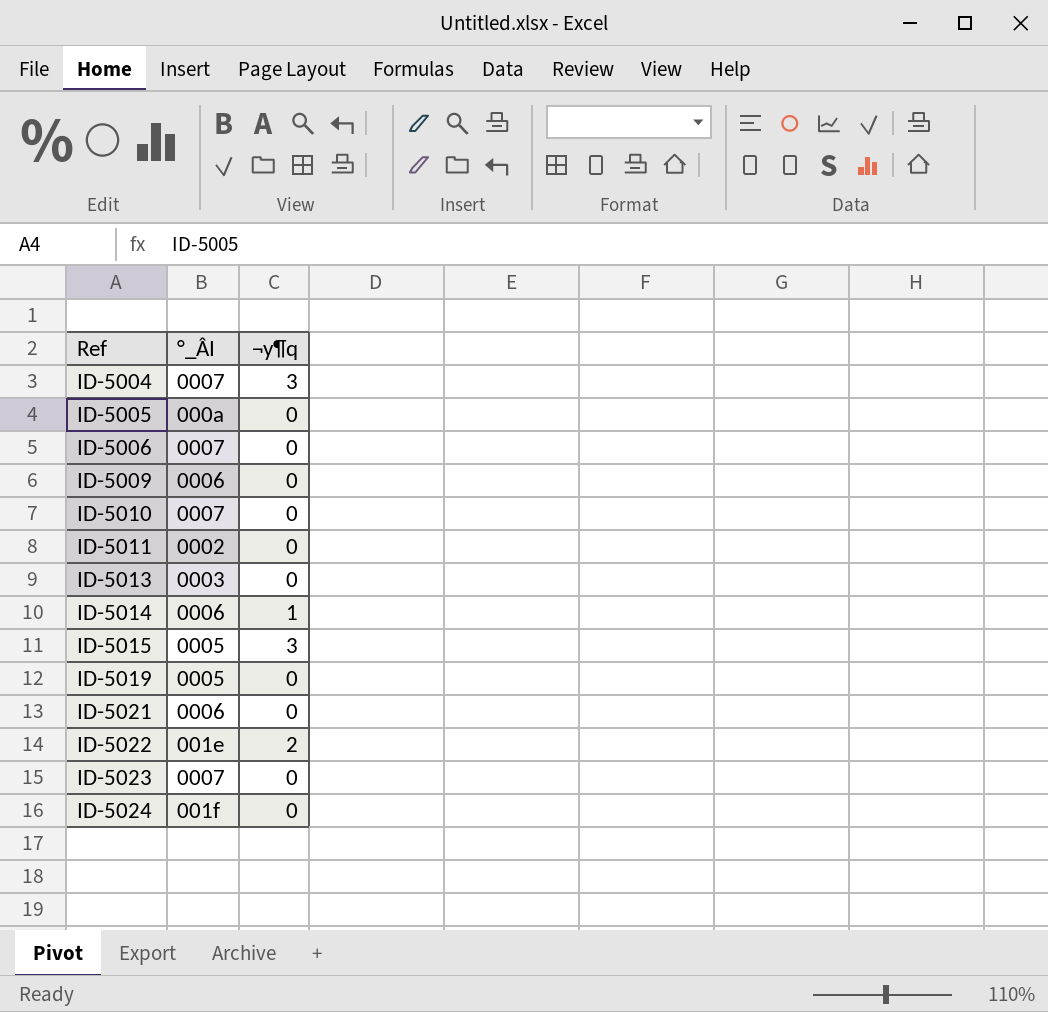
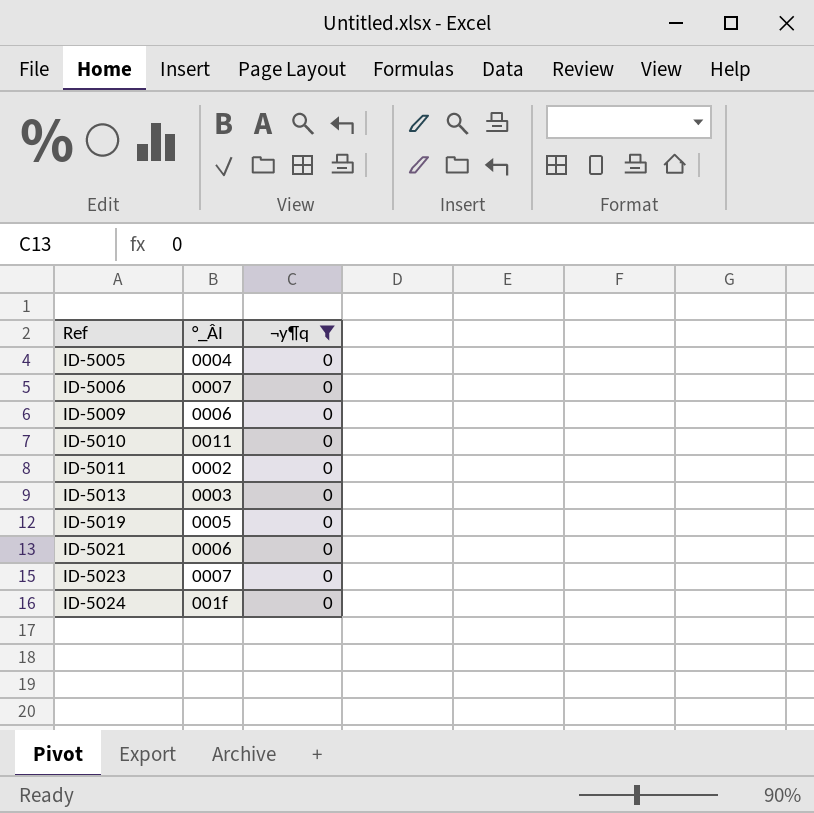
filter: none -> ¬y¶q = 0
ID-5005 | °_ÂI: 000a -> 0004
ID-5010 | °_ÂI: 0007 -> 0011

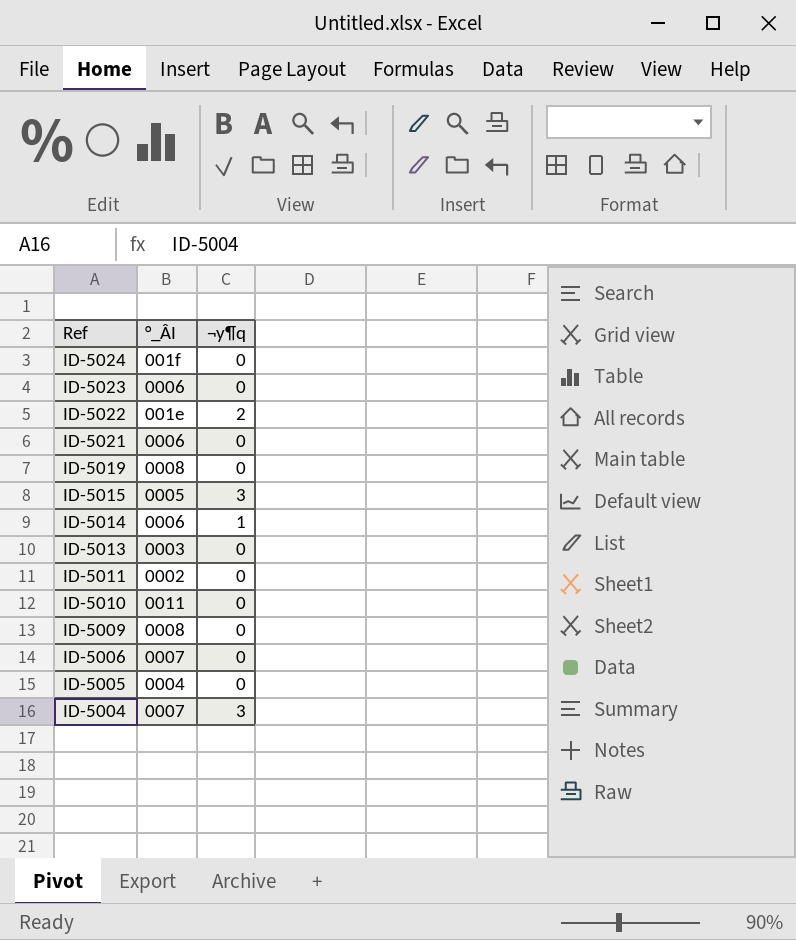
filter: ¬y¶q = 0 -> none
row order: Ref ascending -> Ref descending
ID-5023 | °_ÂI: 0007 -> 0006
ID-5019 | °_ÂI: 0005 -> 0008
ID-5009 | °_ÂI: 0006 -> 0008

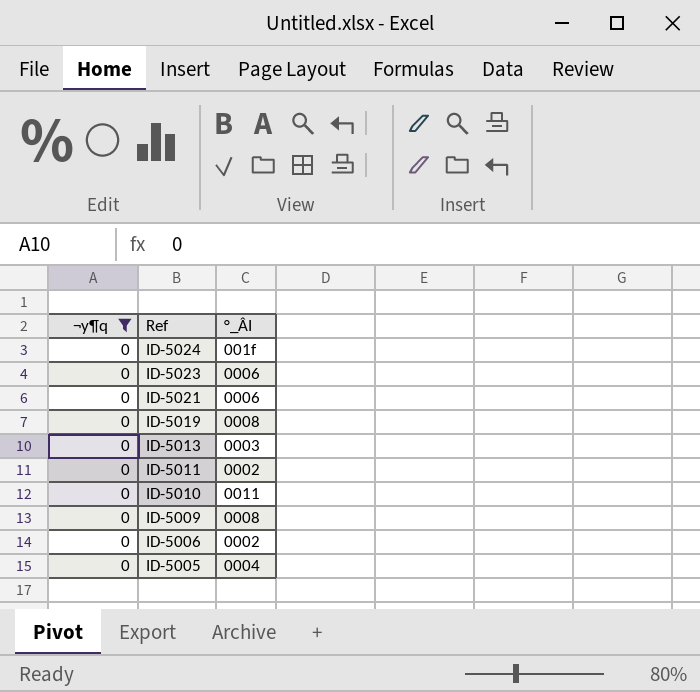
filter: none -> ¬y¶q = 0
column ¬y¶q | position: 3 -> 1
ID-5006 | °_ÂI: 0007 -> 0002

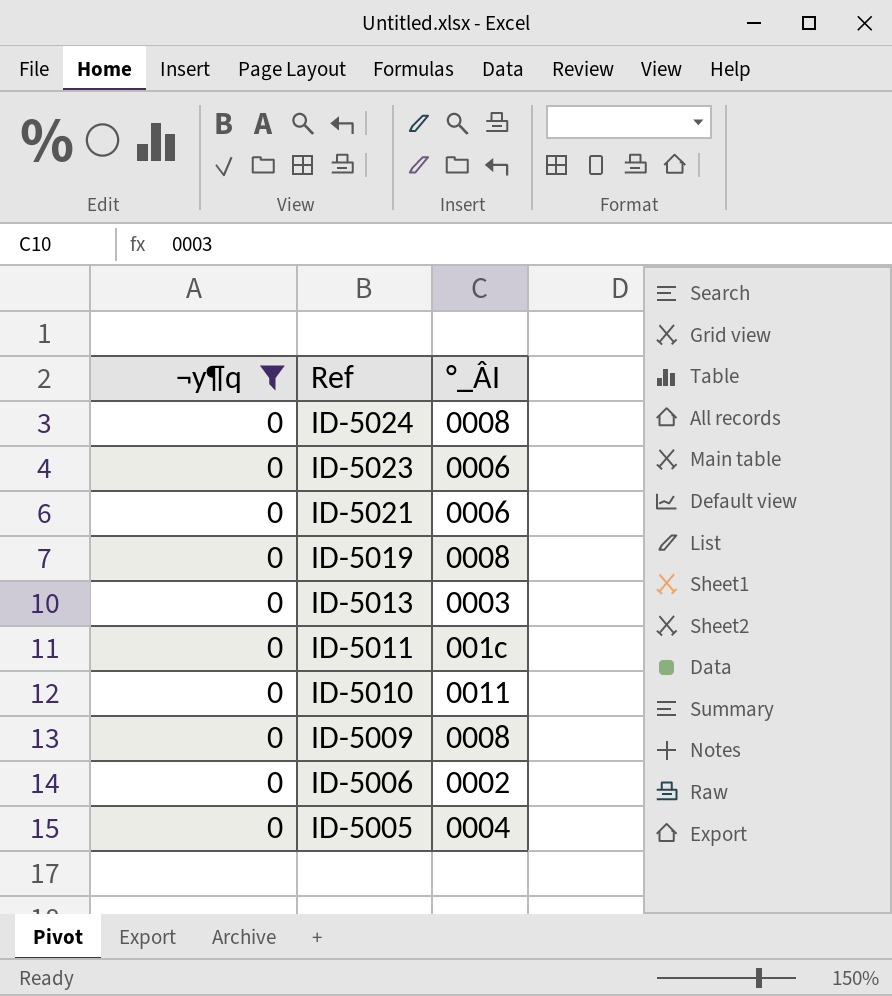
ID-5024 | °_ÂI: 001f -> 0008
ID-5011 | °_ÂI: 0002 -> 001c

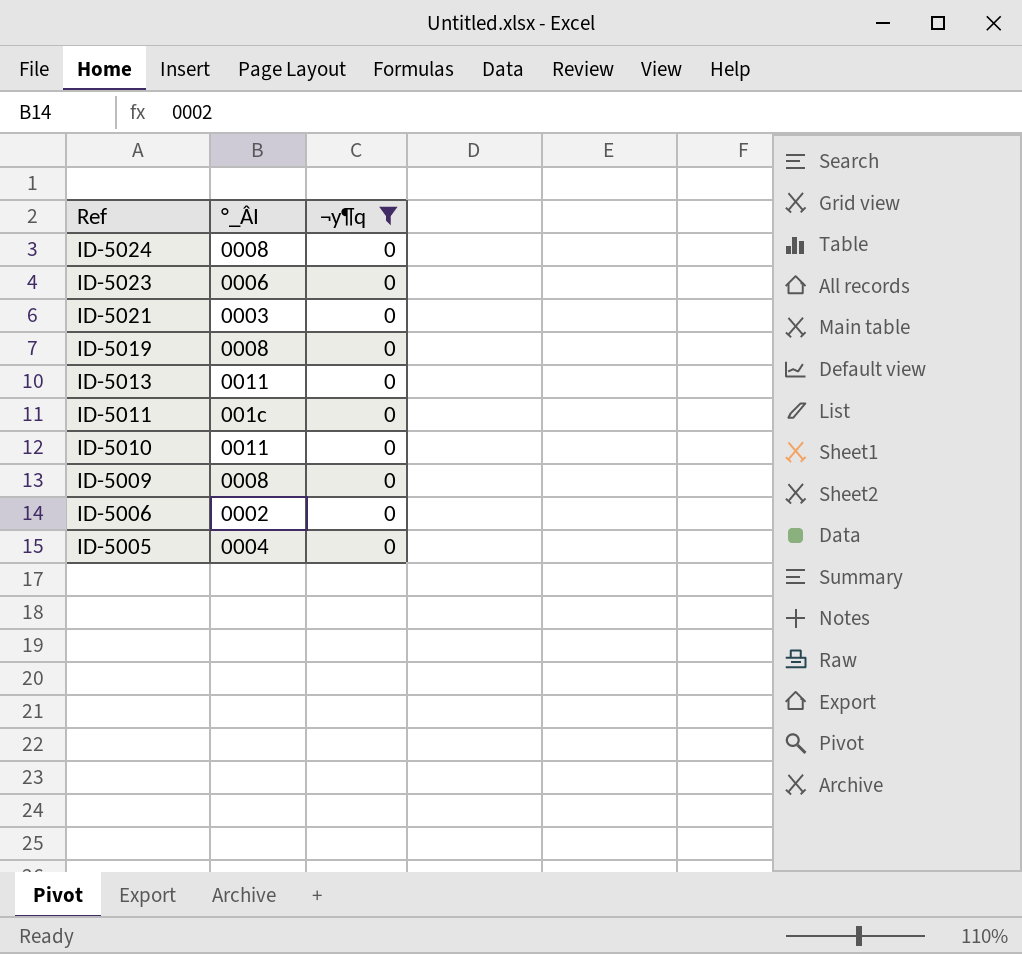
column ¬y¶q | position: 1 -> 3
ID-5021 | °_ÂI: 0006 -> 0003
ID-5013 | °_ÂI: 0003 -> 0011

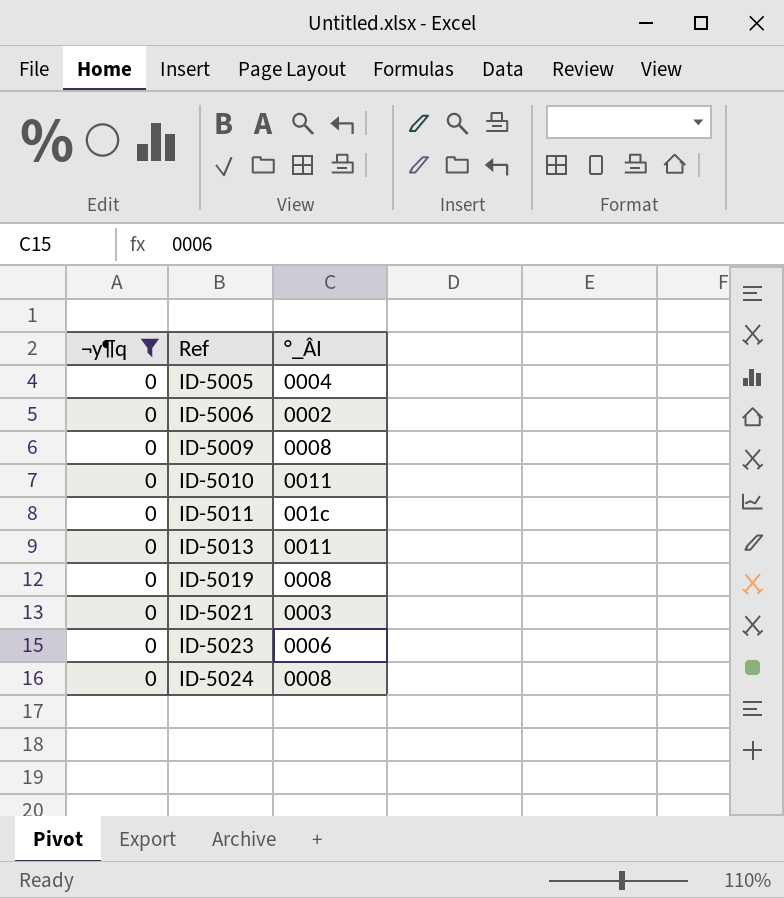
row order: Ref descending -> Ref ascending
column ¬y¶q | position: 3 -> 1

